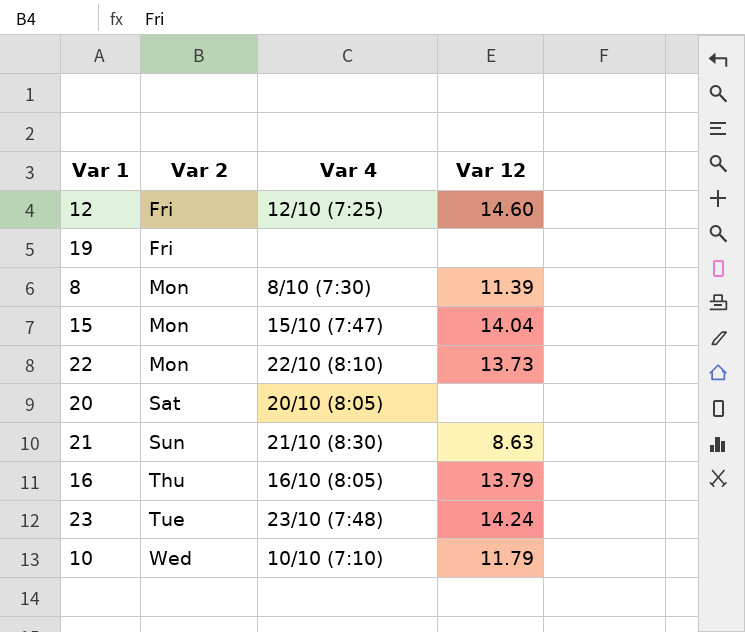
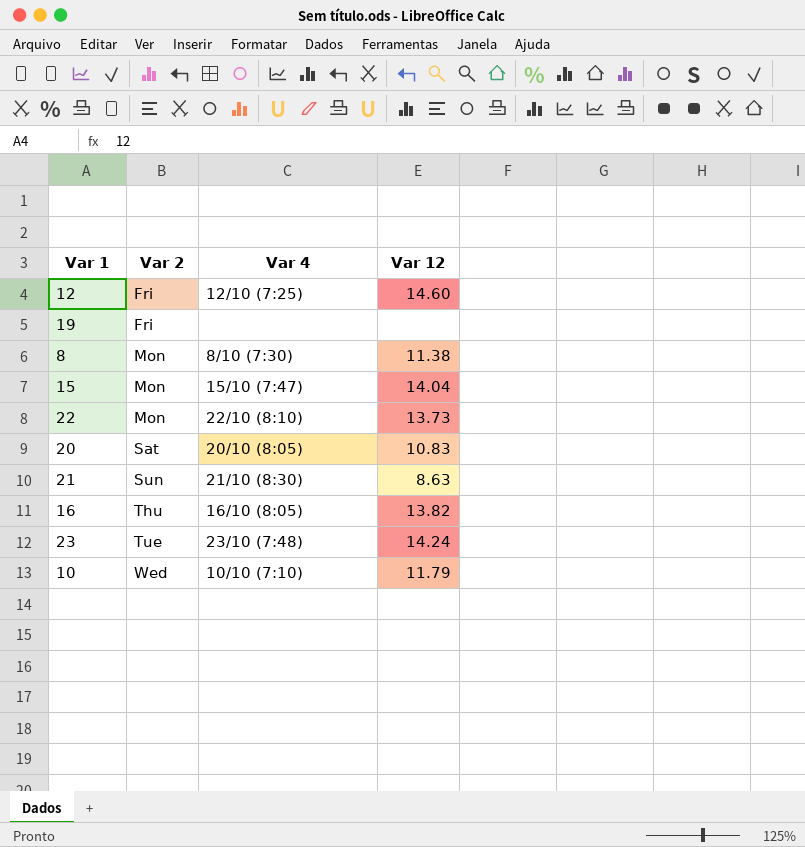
8 | Var 12: 11.39 -> 11.38
20 | Var 12: none -> 10.83
16 | Var 12: 13.79 -> 13.82

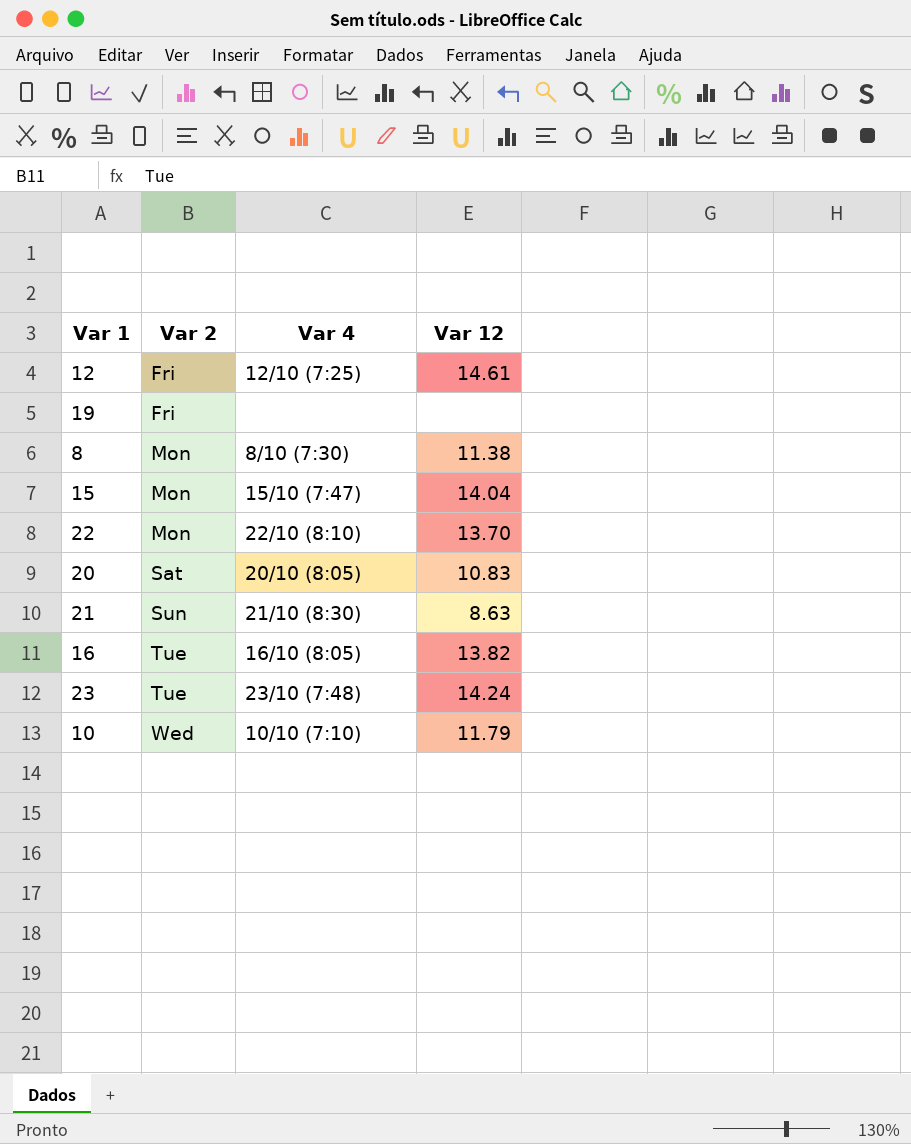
12 | Var 12: 14.60 -> 14.61
22 | Var 12: 13.73 -> 13.70
16 | Var 2: Thu -> Tue

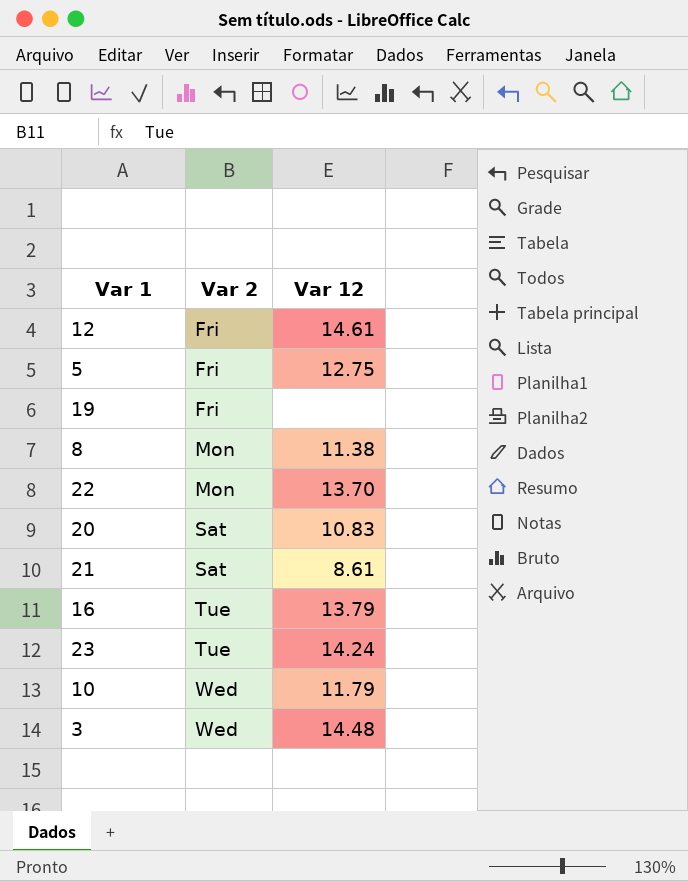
column Var 4 | position: 3 -> none
row 15: Mon | 15/10 (7:47) | 14.04 -> none
row 5: none -> Fri | 12.75
21 | Var 2: Sun -> Sat
21 | Var 12: 8.63 -> 8.61
16 | Var 12: 13.82 -> 13.79
row 3: none -> Wed | 14.48

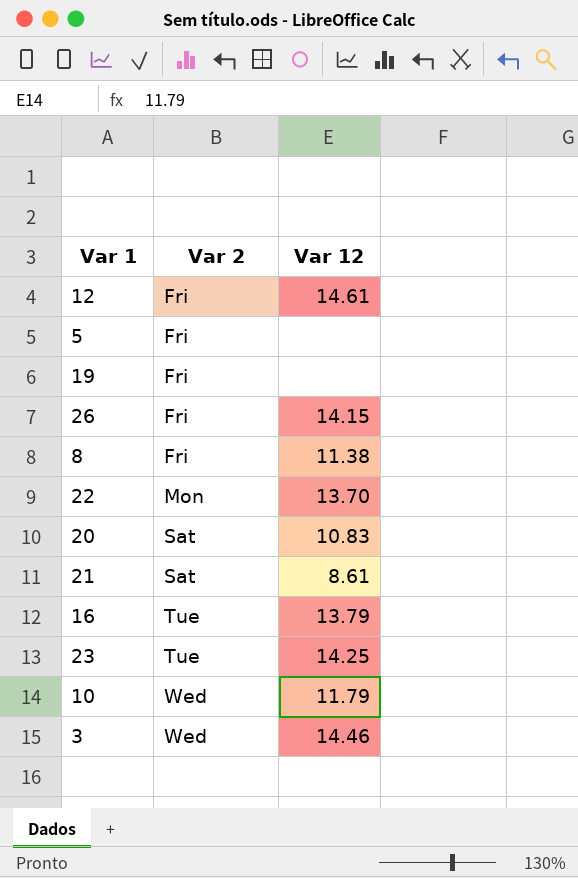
5 | Var 12: 12.75 -> none
row 26: none -> Fri | 14.15
8 | Var 2: Mon -> Fri
23 | Var 12: 14.24 -> 14.25
3 | Var 12: 14.48 -> 14.46

